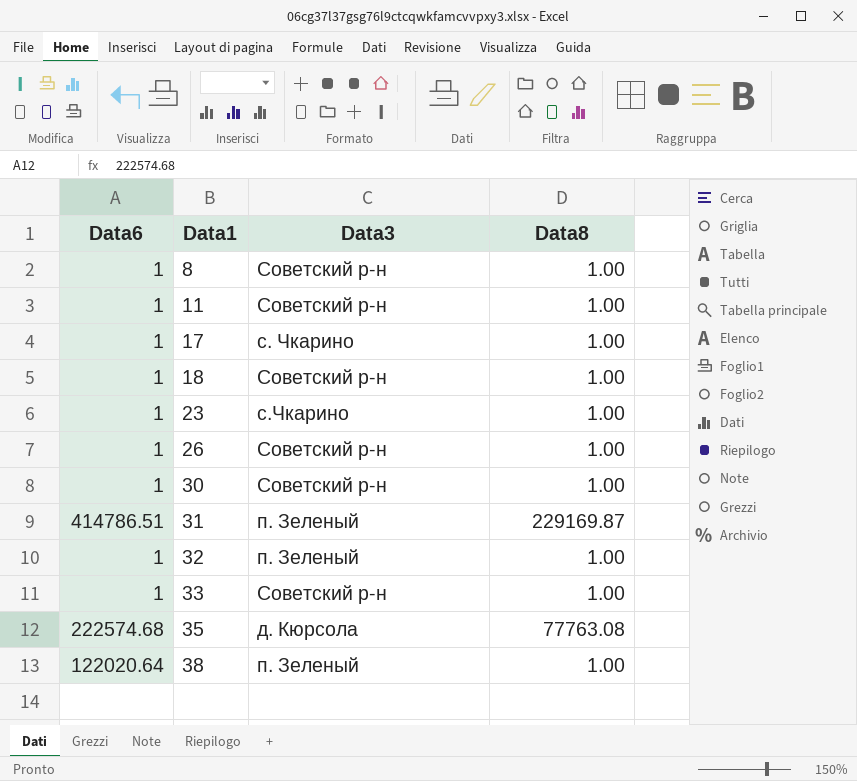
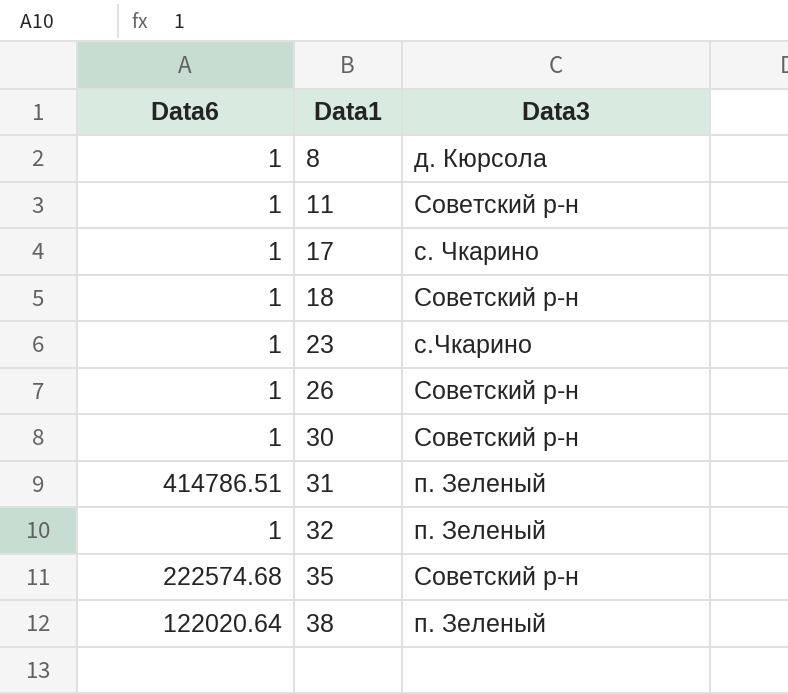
column Data8 | position: 4 -> none
row 33: 1 | Советский р-н | 1.00 -> none
8 | Data3: Советский р-н -> д. Кюрсола
35 | Data3: д. Кюрсола -> Советский р-н

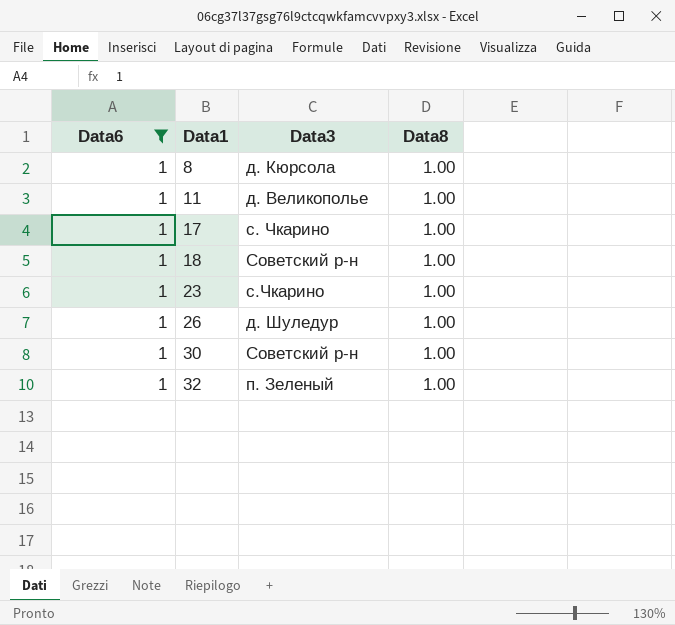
filter: none -> Data6 = 1
column Data8 | position: none -> 4
11 | Data3: Советский р-н -> д. Великополье
26 | Data3: Советский р-н -> д. Шуледур

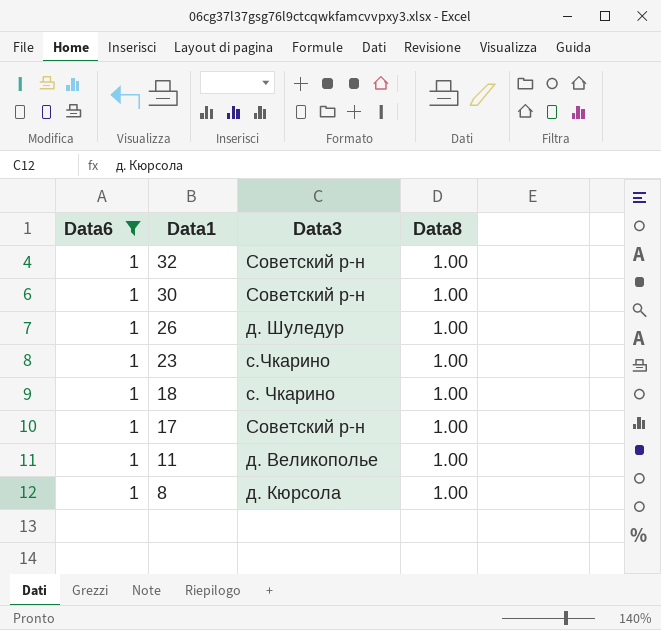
row order: Data1 ascending -> Data1 descending
32 | Data3: п. Зеленый -> Советский р-н
18 | Data3: Советский р-н -> с. Чкарино
17 | Data3: с. Чкарино -> Советский р-н

